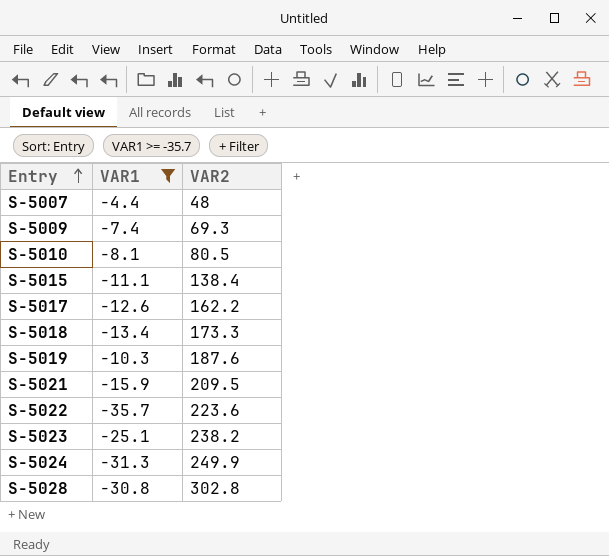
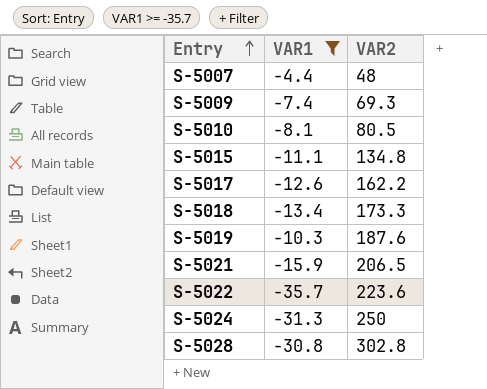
row S-5023: -25.1 | 238.2 -> none
S-5015 | VAR2: 138.4 -> 134.8
S-5021 | VAR2: 209.5 -> 206.5
S-5024 | VAR2: 249.9 -> 250

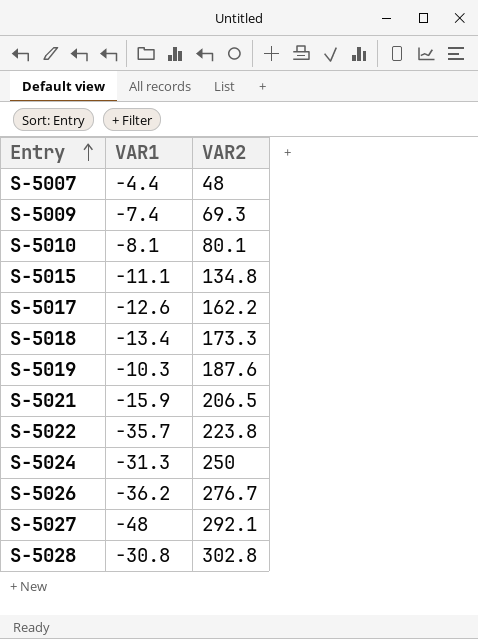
filter: VAR1 >= -35.7 -> none
S-5010 | VAR2: 80.5 -> 80.1
S-5022 | VAR2: 223.6 -> 223.8

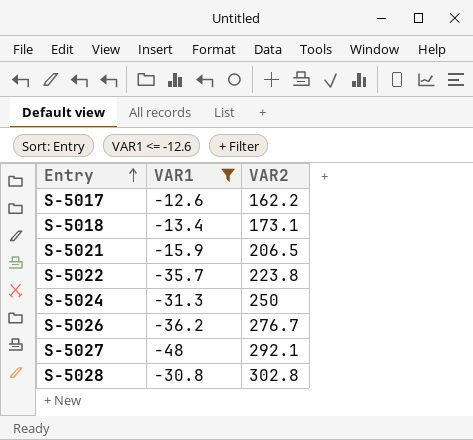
filter: none -> VAR1 <= -12.6
S-5018 | VAR2: 173.3 -> 173.1

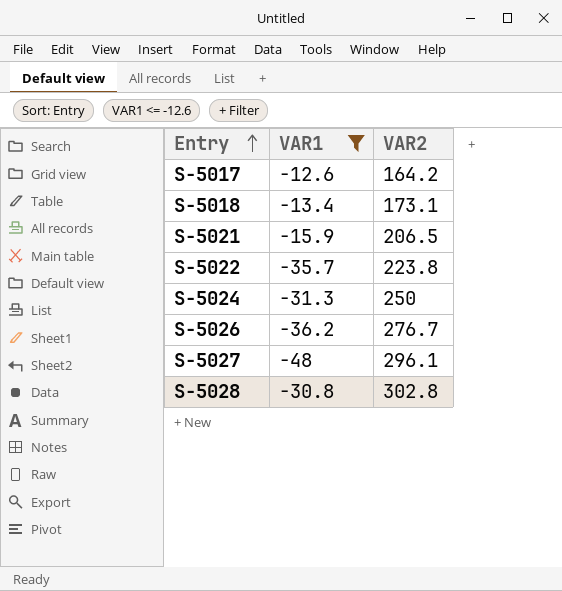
S-5017 | VAR2: 162.2 -> 164.2
S-5027 | VAR2: 292.1 -> 296.1

